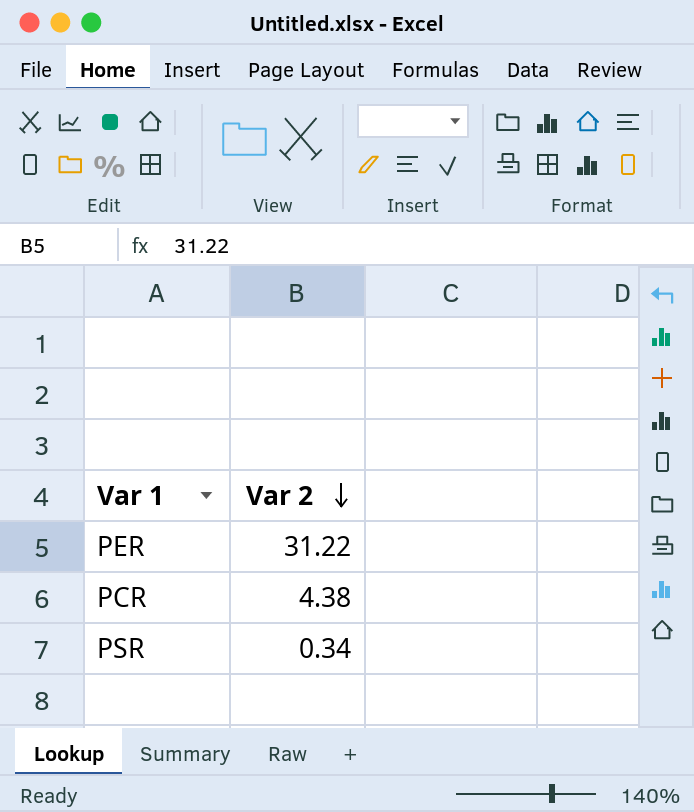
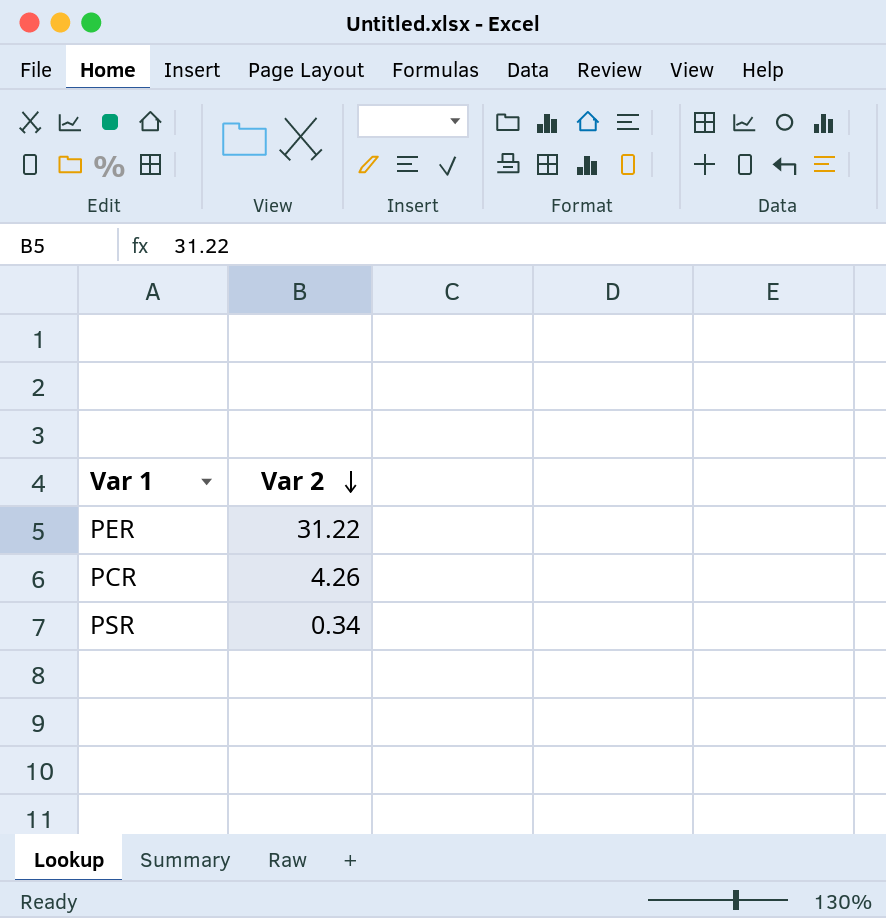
PCR | Var 2: 4.38 -> 4.26

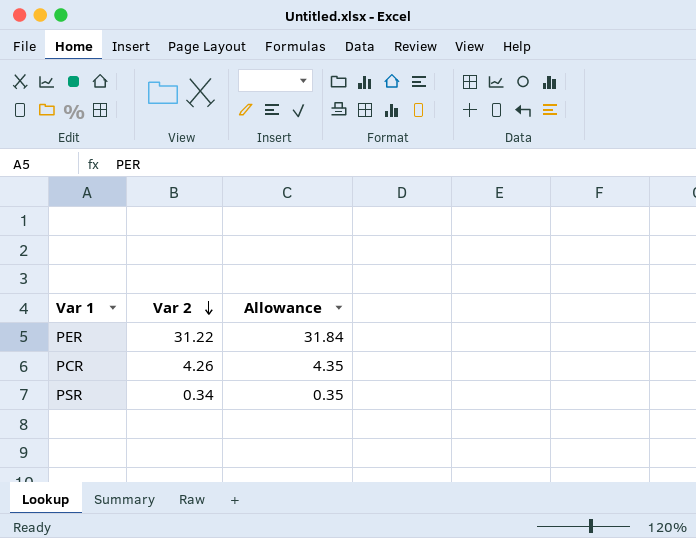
column Allowance | formula: none -> [Var 2] * 1.02

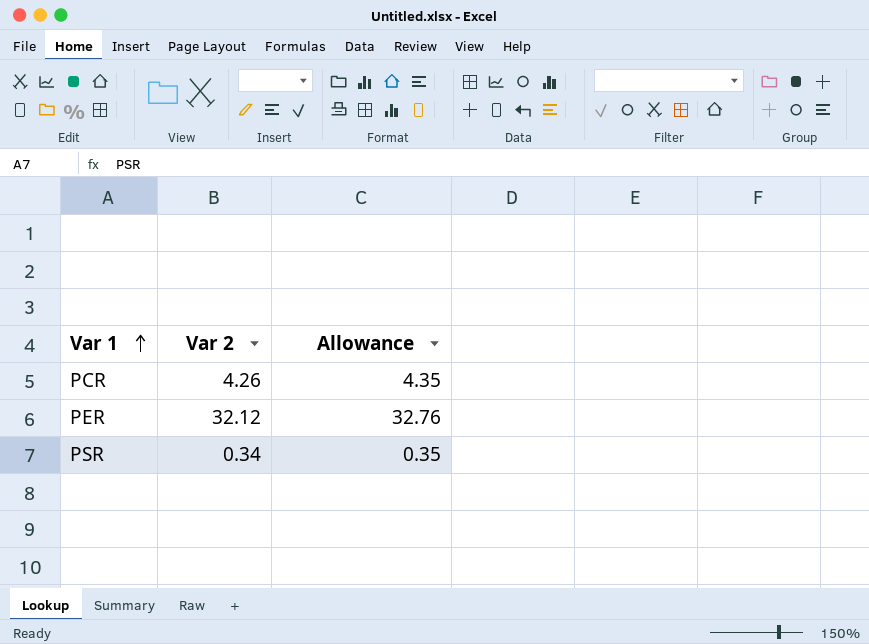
row order: Var 2 descending -> Var 1 ascending
PER | Var 2: 31.22 -> 32.12
PER | Allowance: 31.84 -> 32.76

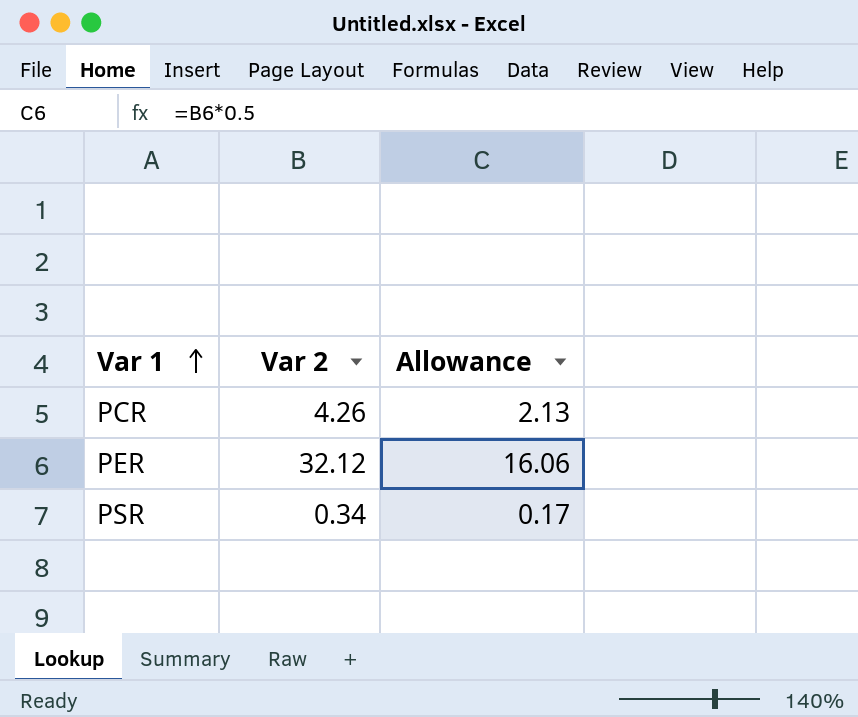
column Allowance | formula: [Var 2] * 1.02 -> [Var 2] * 0.5

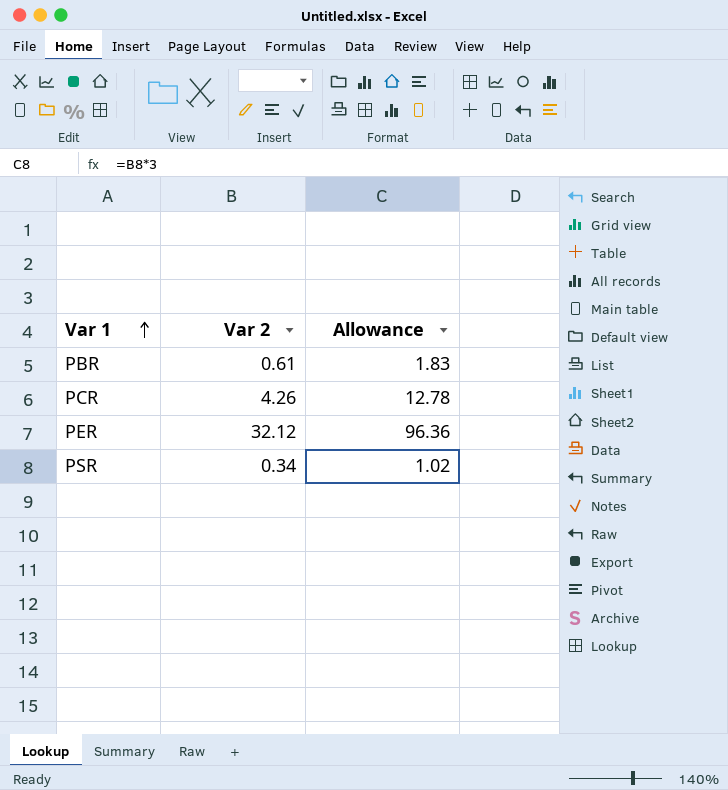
column Allowance | formula: [Var 2] * 0.5 -> [Var 2] * 3
row PBR: none -> 0.61 | 1.83

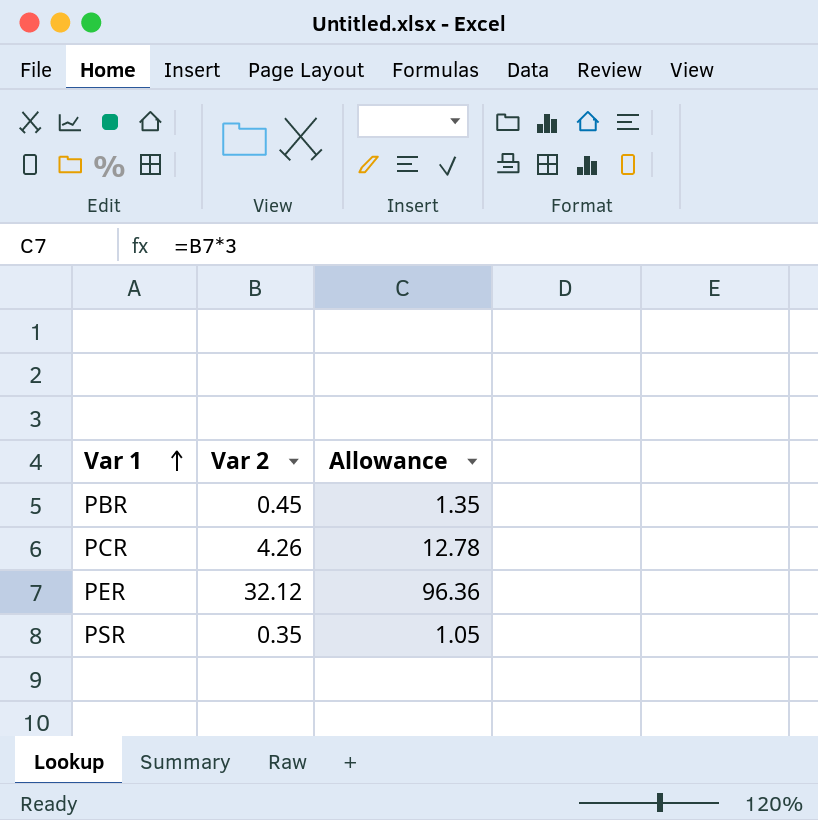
PBR | Var 2: 0.61 -> 0.45
PBR | Allowance: 1.83 -> 1.35
PSR | Var 2: 0.34 -> 0.35
PSR | Allowance: 1.02 -> 1.05

